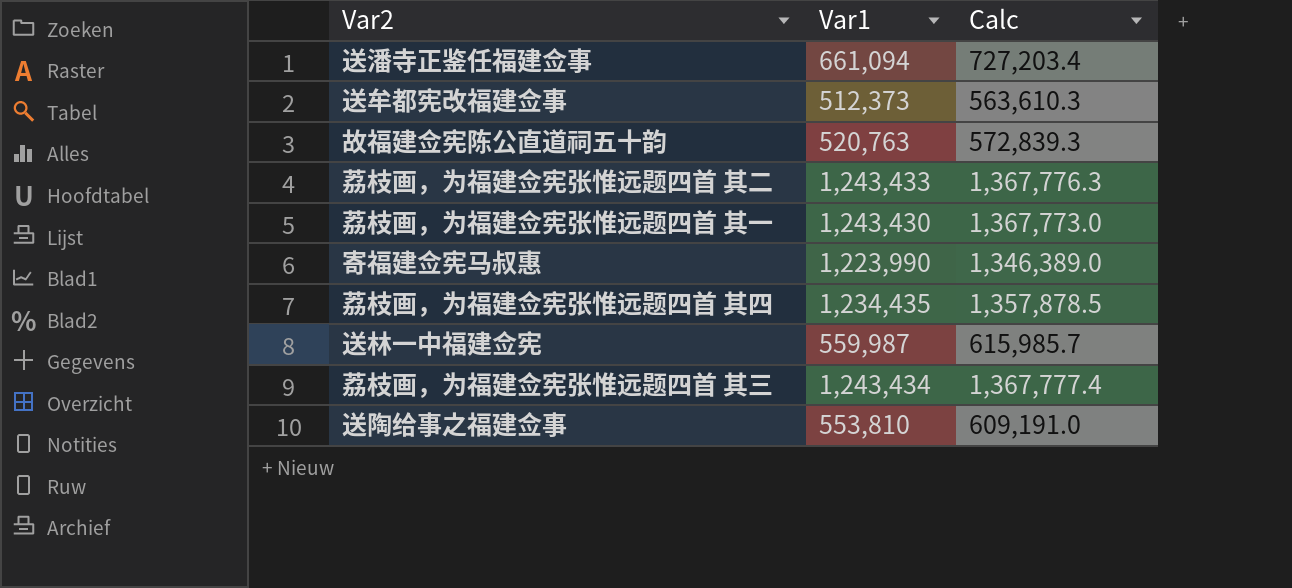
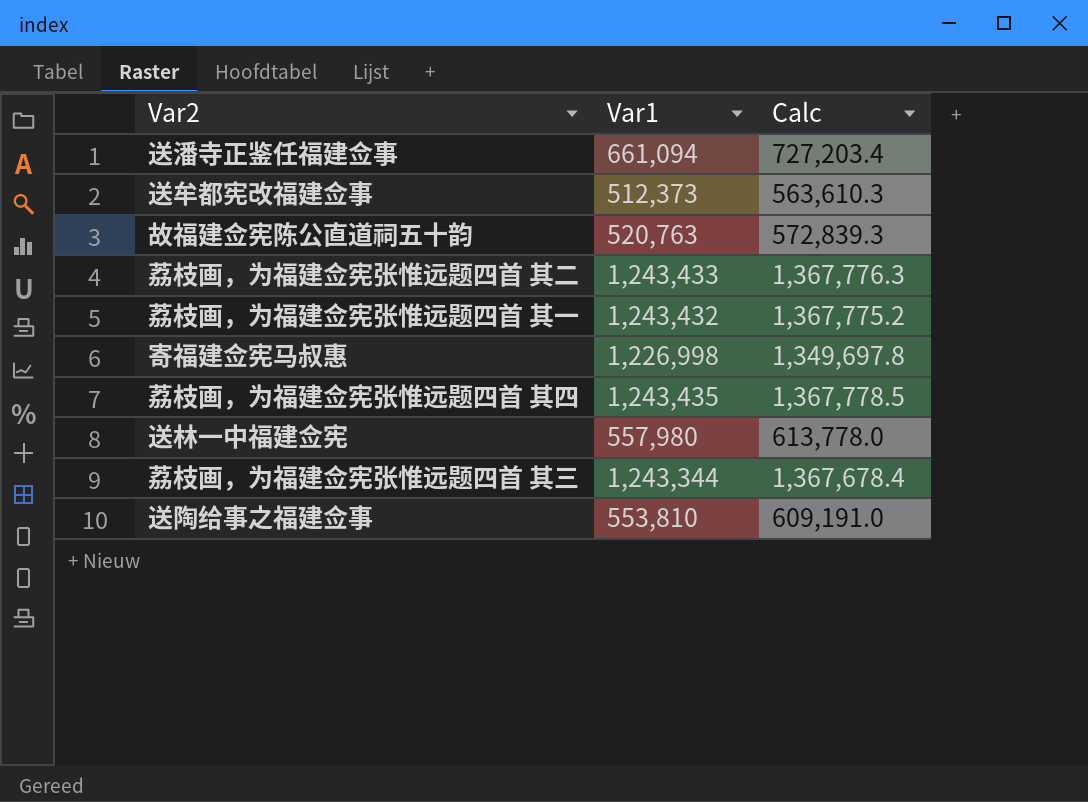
荔枝画，为福建佥宪张惟远题四首 其一 | Var1: 1,243,430 -> 1,243,432
荔枝画，为福建佥宪张惟远题四首 其一 | Calc: 1,367,773.0 -> 1,367,775.2
寄福建佥宪马叔惠 | Var1: 1,223,990 -> 1,226,998
寄福建佥宪马叔惠 | Calc: 1,346,389.0 -> 1,349,697.8
荔枝画，为福建佥宪张惟远题四首 其四 | Var1: 1,234,435 -> 1,243,435
荔枝画，为福建佥宪张惟远题四首 其四 | Calc: 1,357,878.5 -> 1,367,778.5
送林一中福建佥宪 | Var1: 559,987 -> 557,980
送林一中福建佥宪 | Calc: 615,985.7 -> 613,778.0
荔枝画，为福建佥宪张惟远题四首 其三 | Var1: 1,243,434 -> 1,243,344
荔枝画，为福建佥宪张惟远题四首 其三 | Calc: 1,367,777.4 -> 1,367,678.4

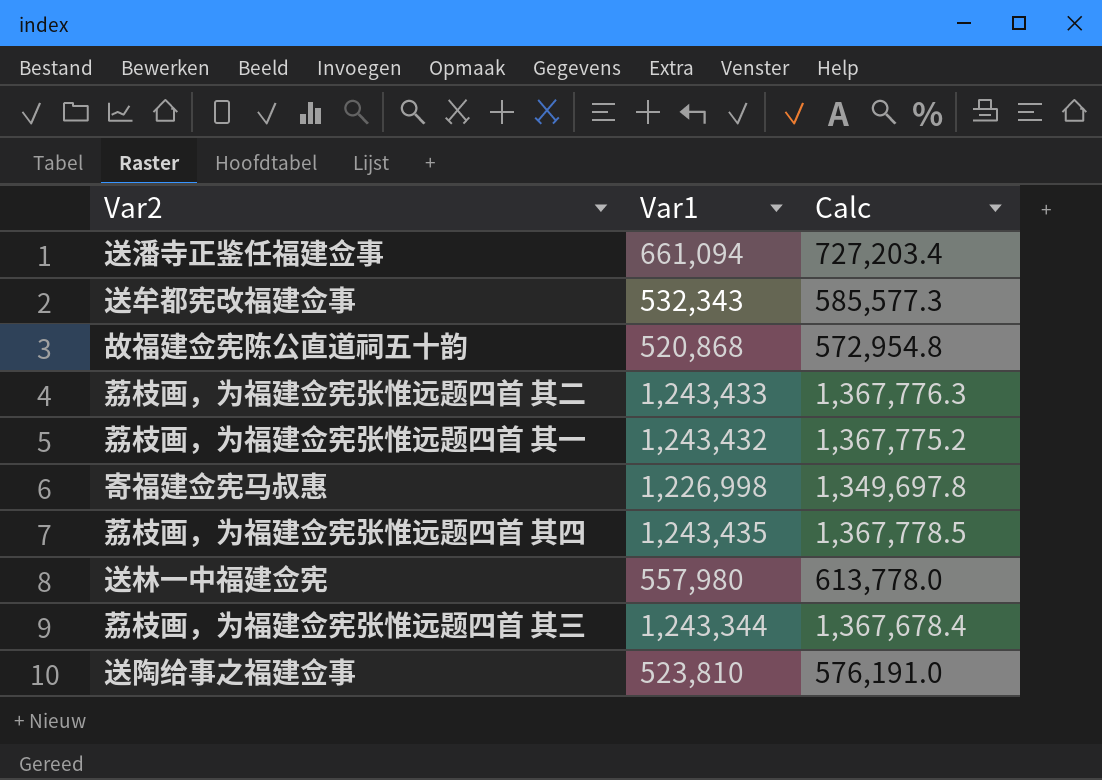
送牟都宪改福建佥事 | Var1: 512,373 -> 532,343
送牟都宪改福建佥事 | Calc: 563,610.3 -> 585,577.3
故福建佥宪陈公直道祠五十韵 | Var1: 520,763 -> 520,868
故福建佥宪陈公直道祠五十韵 | Calc: 572,839.3 -> 572,954.8
送陶给事之福建佥事 | Var1: 553,810 -> 523,810
送陶给事之福建佥事 | Calc: 609,191.0 -> 576,191.0

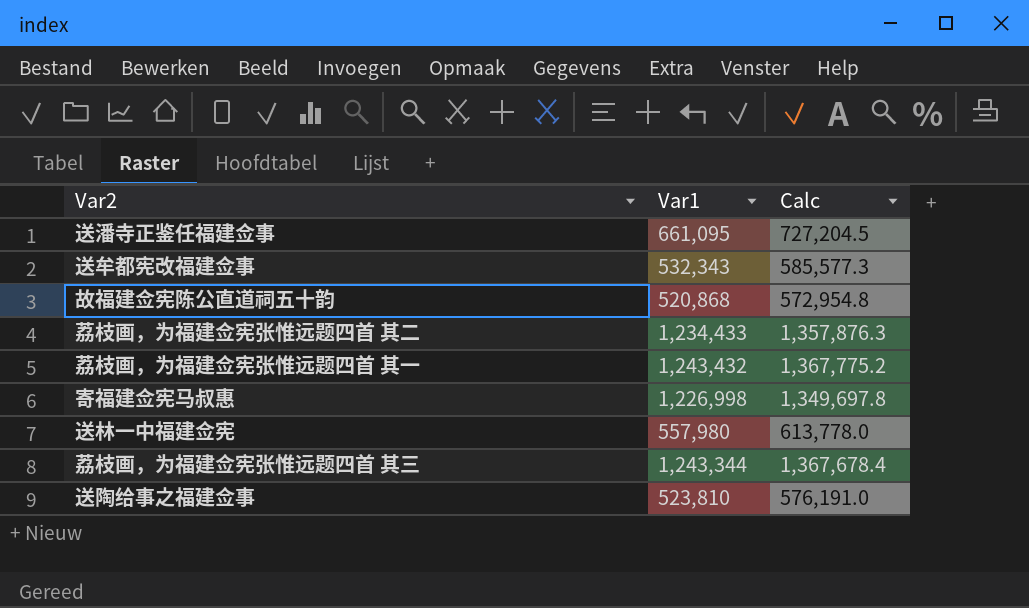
row 荔枝画，为福建佥宪张惟远题四首 其四: 1,243,435 | 1,367,778.5 -> none
送潘寺正鉴任福建佥事 | Var1: 661,094 -> 661,095
送潘寺正鉴任福建佥事 | Calc: 727,203.4 -> 727,204.5
荔枝画，为福建佥宪张惟远题四首 其二 | Var1: 1,243,433 -> 1,234,433
荔枝画，为福建佥宪张惟远题四首 其二 | Calc: 1,367,776.3 -> 1,357,876.3

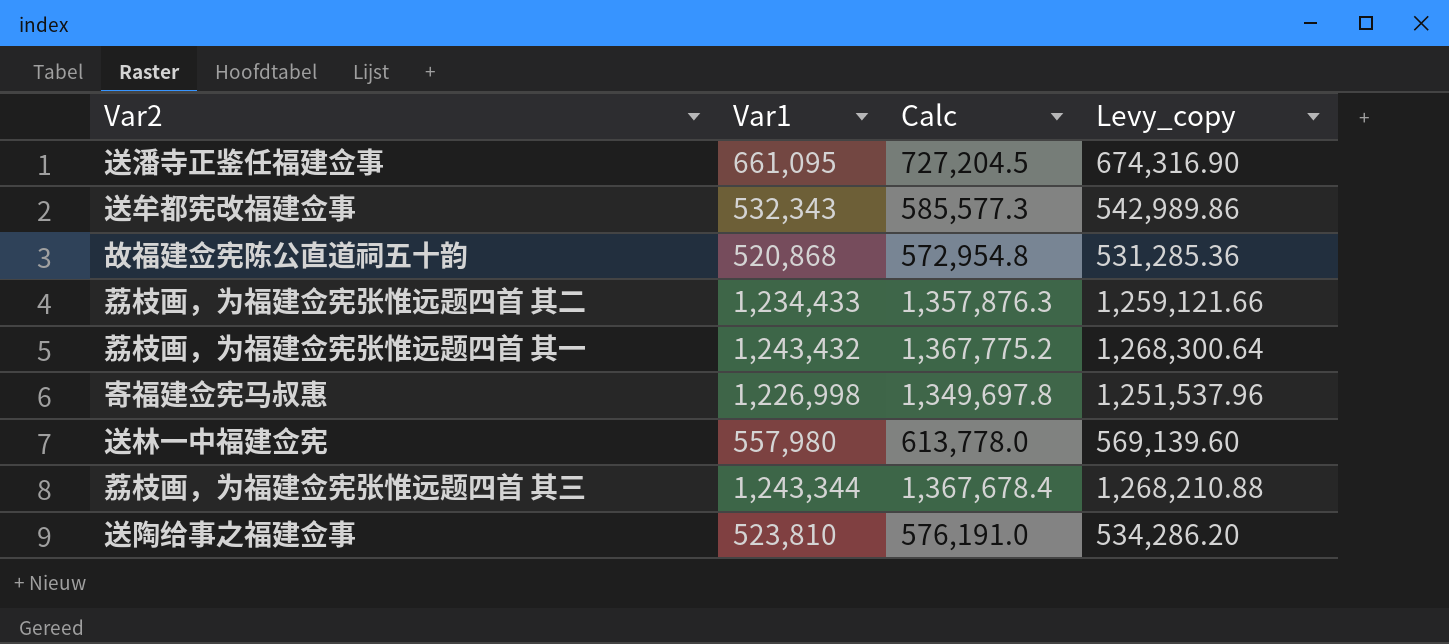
column Levy_copy | formula: none -> [Var1] * 1.02

